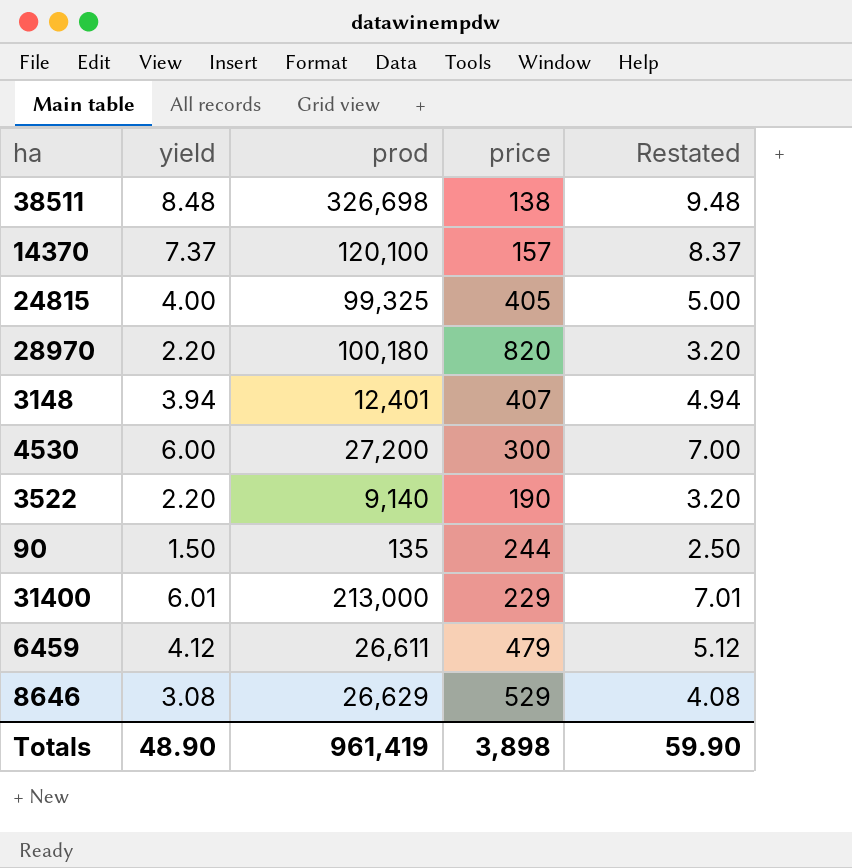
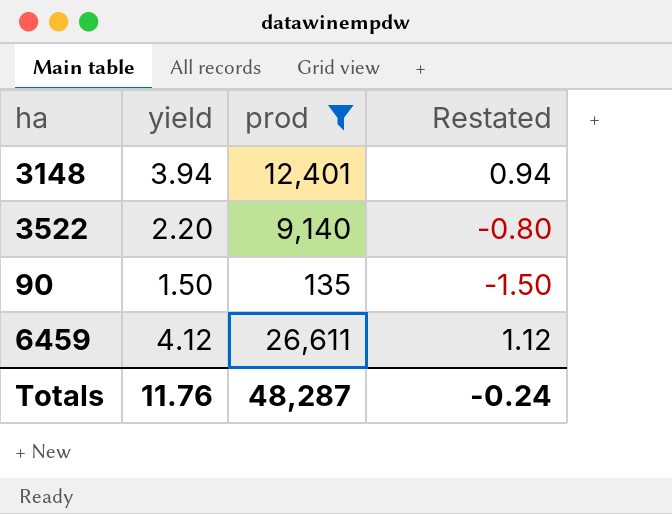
filter: none -> prod <= 26,611
column price | position: 4 -> none
column Restated | formula: [yield] + 1 -> [yield] - 3
Totals | yield: 48.90 -> 11.76
Totals | prod: 961,419 -> 48,287
Totals | Restated: 59.90 -> -0.24

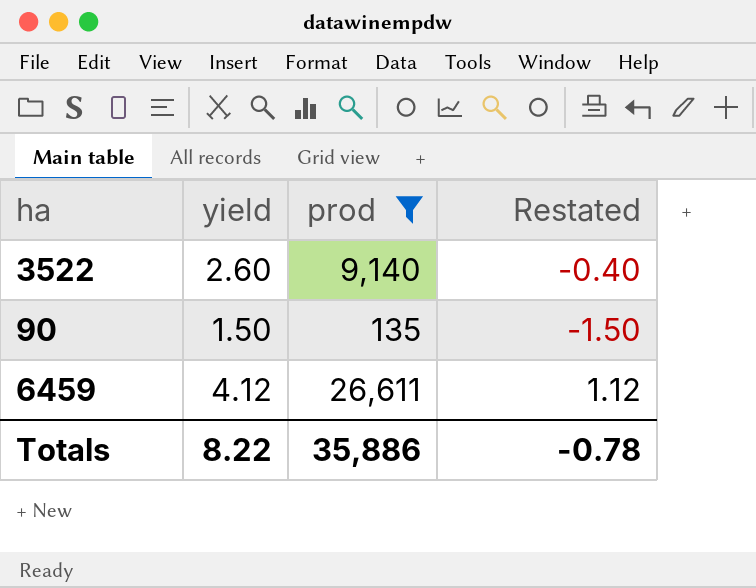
row 3148: 3.94 | 12,401 | 0.94 -> none
3522 | yield: 2.20 -> 2.60
3522 | Restated: -0.80 -> -0.40
Totals | yield: 11.76 -> 8.22
Totals | prod: 48,287 -> 35,886
Totals | Restated: -0.24 -> -0.78

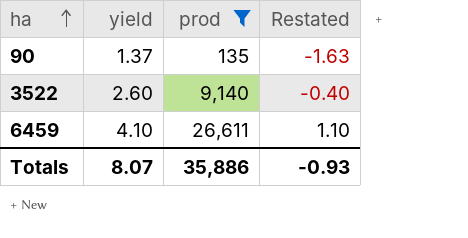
row order: none -> ha ascending
90 | yield: 1.50 -> 1.37
90 | Restated: -1.50 -> -1.63
6459 | yield: 4.12 -> 4.10
6459 | Restated: 1.12 -> 1.10
Totals | yield: 8.22 -> 8.07
Totals | Restated: -0.78 -> -0.93

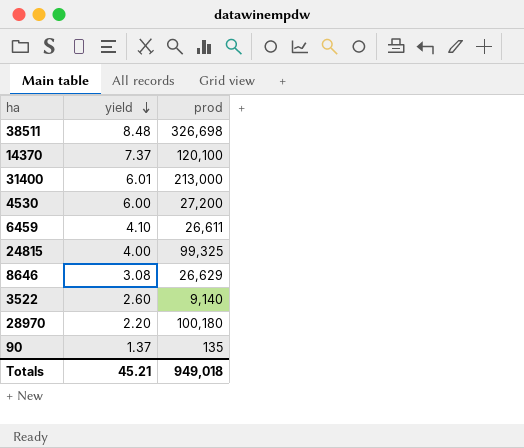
filter: prod <= 26,611 -> none
row order: ha ascending -> yield descending
column Restated | formula: [yield] - 3 -> none
Totals | yield: 8.07 -> 45.21
Totals | prod: 35,886 -> 949,018

